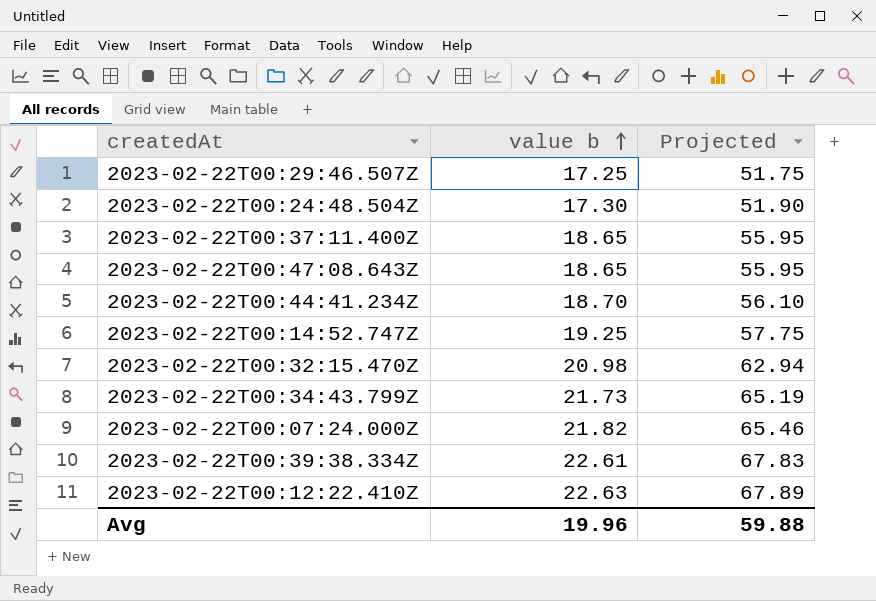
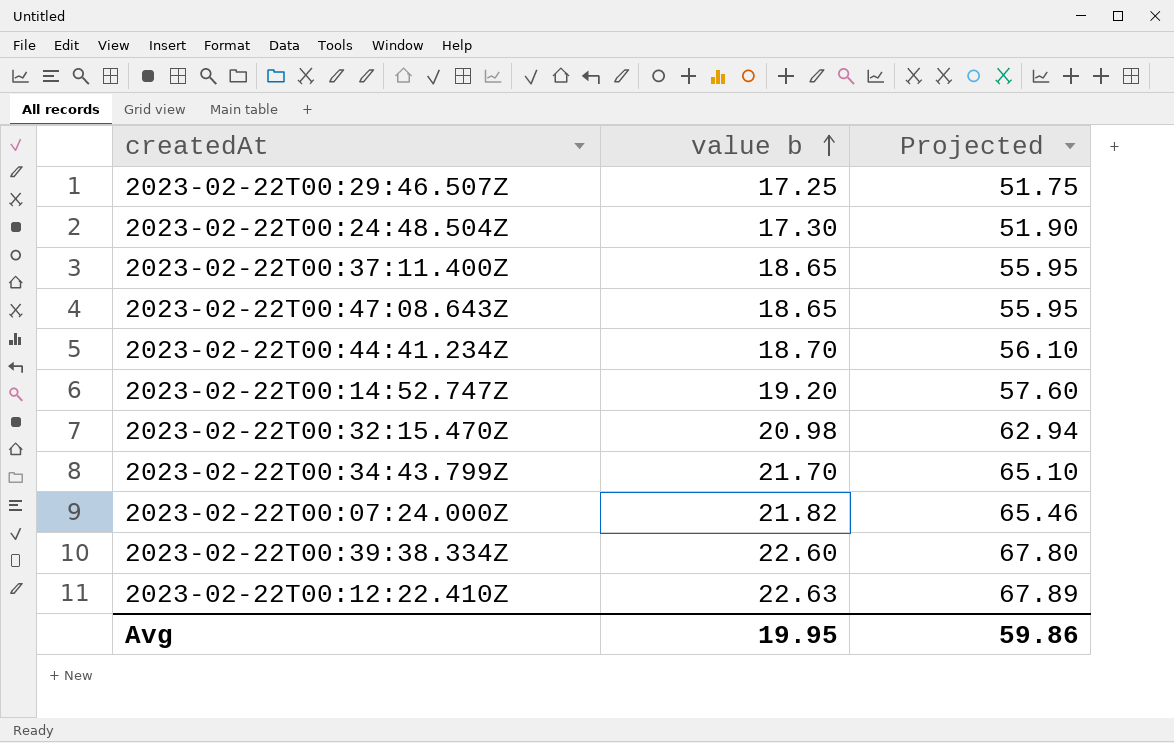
2023-02-22T00:14:52.747Z | value b: 19.25 -> 19.20
2023-02-22T00:14:52.747Z | Projected: 57.75 -> 57.60
2023-02-22T00:34:43.799Z | value b: 21.73 -> 21.70
2023-02-22T00:34:43.799Z | Projected: 65.19 -> 65.10
2023-02-22T00:39:38.334Z | value b: 22.61 -> 22.60
2023-02-22T00:39:38.334Z | Projected: 67.83 -> 67.80
Avg | value b: 19.96 -> 19.95
Avg | Projected: 59.88 -> 59.86

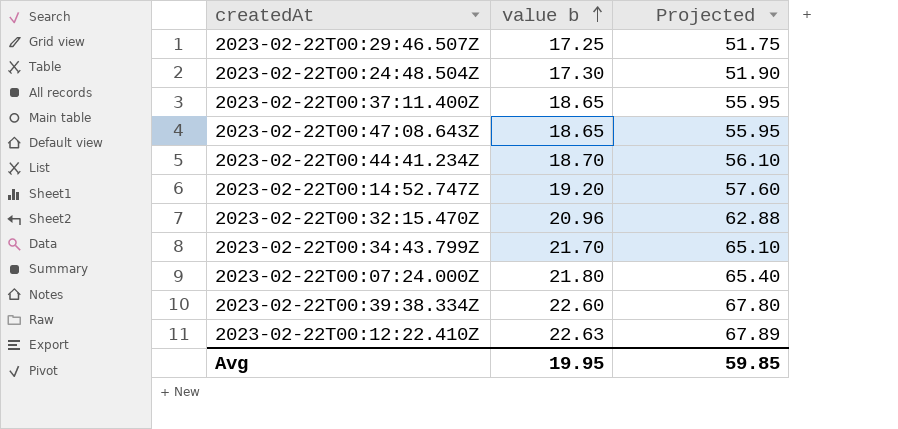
2023-02-22T00:32:15.470Z | value b: 20.98 -> 20.96
2023-02-22T00:32:15.470Z | Projected: 62.94 -> 62.88
2023-02-22T00:07:24.000Z | value b: 21.82 -> 21.80
2023-02-22T00:07:24.000Z | Projected: 65.46 -> 65.40
Avg | Projected: 59.86 -> 59.85

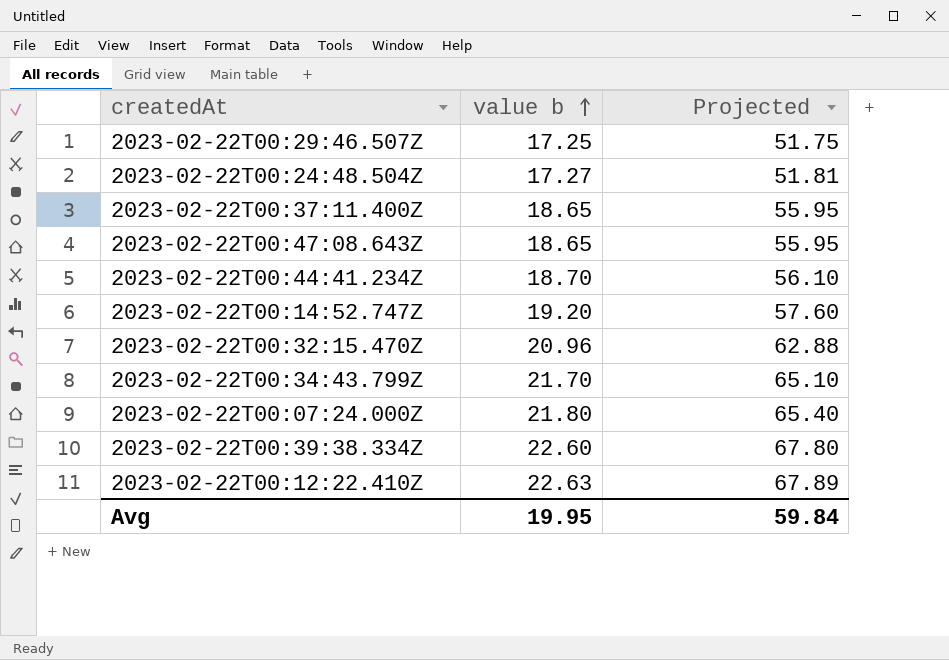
2023-02-22T00:24:48.504Z | value b: 17.30 -> 17.27
2023-02-22T00:24:48.504Z | Projected: 51.90 -> 51.81
Avg | Projected: 59.85 -> 59.84

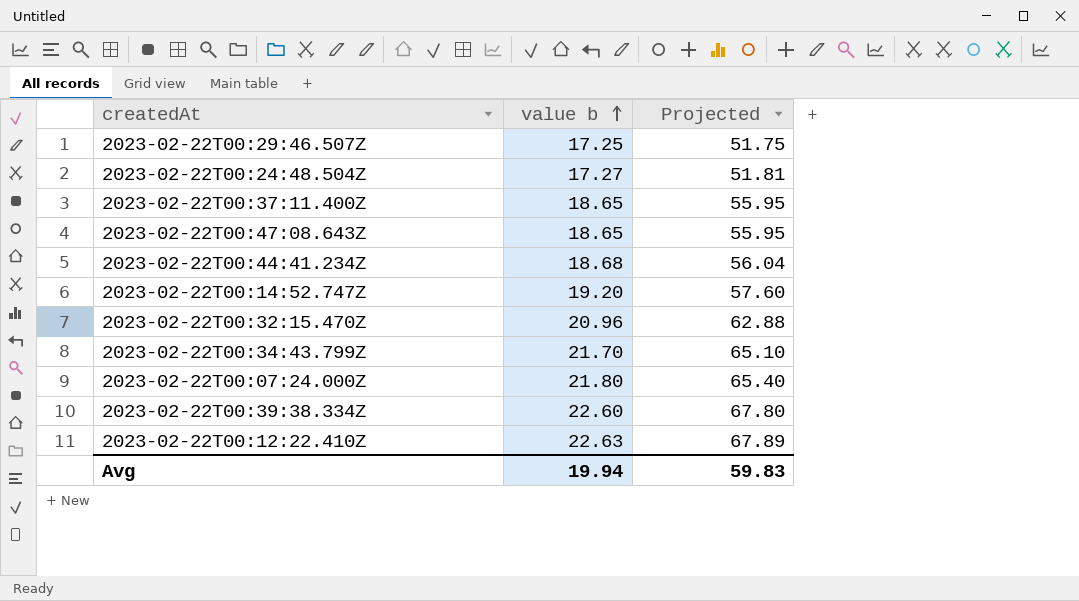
2023-02-22T00:44:41.234Z | value b: 18.70 -> 18.68
2023-02-22T00:44:41.234Z | Projected: 56.10 -> 56.04
Avg | value b: 19.95 -> 19.94
Avg | Projected: 59.84 -> 59.83

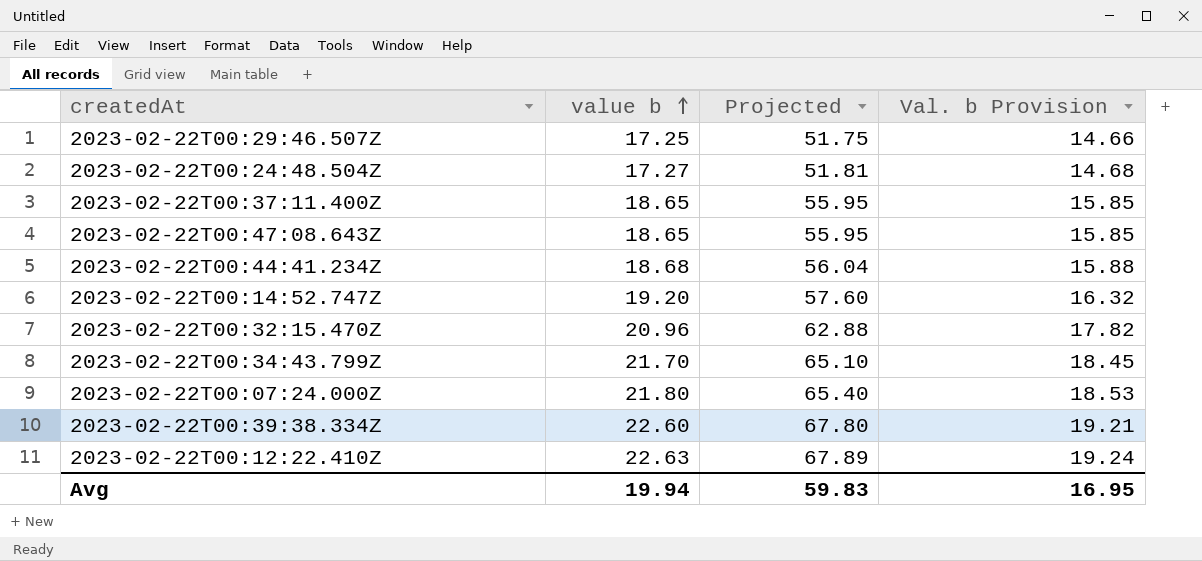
column Val. b Provision | formula: none -> [value b] * 0.85

